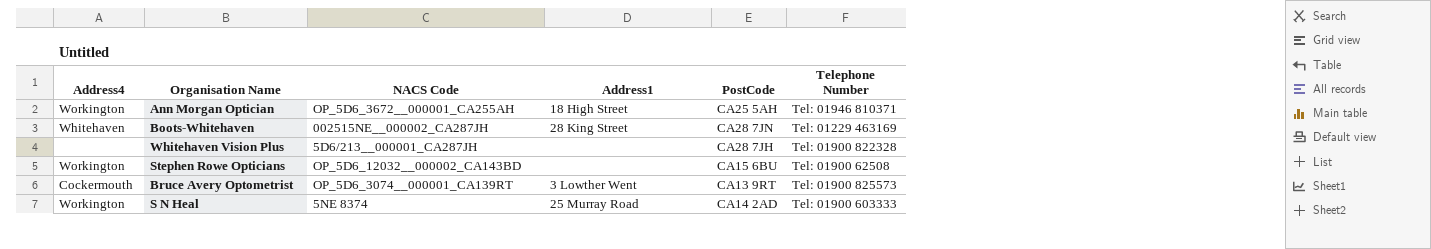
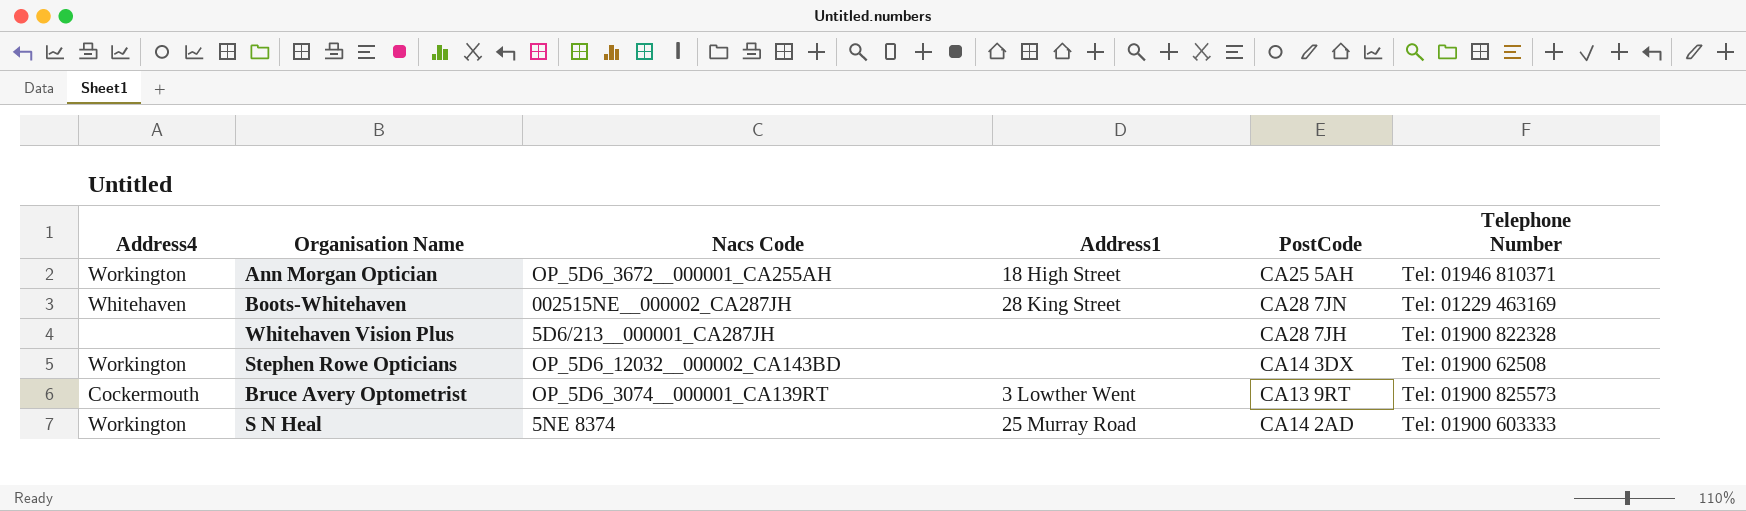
column name: NACS Code -> Nacs Code
Stephen Rowe Opticians | PostCode: CA15 6BU -> CA14 3DX

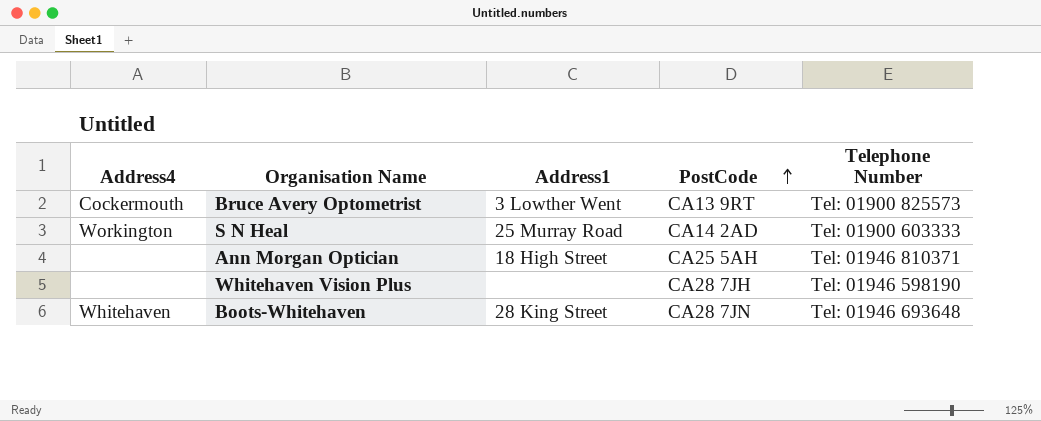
row order: none -> PostCode ascending
column Nacs Code | position: 3 -> none
row Stephen Rowe Opticians: Workington | OP_5D6_12032__000002_CA143BD | none | CA14 3DX | Tel: 01900 62508 -> none
Ann Morgan Optician | Address4: Workington -> none
Whitehaven Vision Plus | Telephone Number: Tel: 01900 822328 -> Tel: 01946 598190
Boots-Whitehaven | Telephone Number: Tel: 01229 463169 -> Tel: 01946 693648

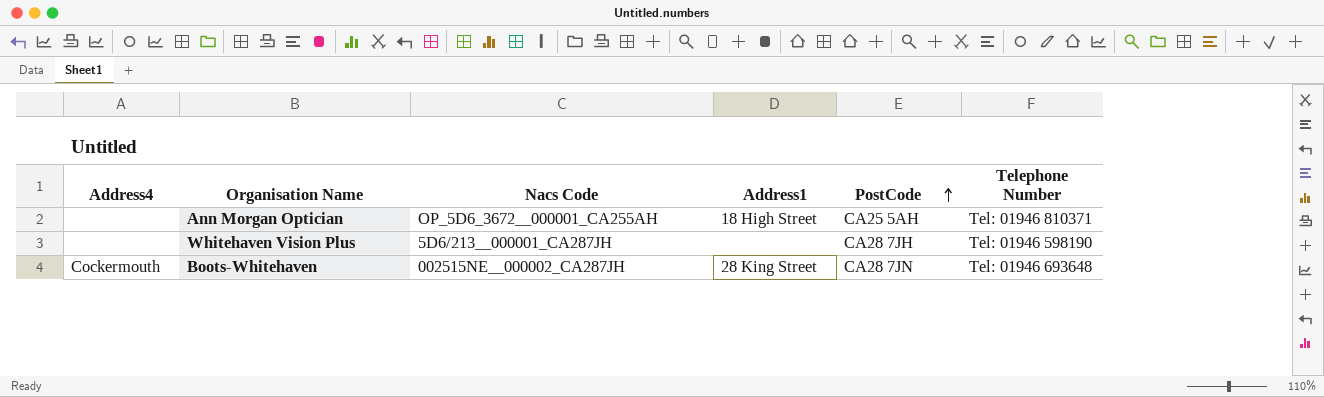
column Nacs Code | position: none -> 3
row Bruce Avery Optometrist: Cockermouth | 3 Lowther Went | CA13 9RT | Tel: 01900 825573 -> none
row S N Heal: Workington | 25 Murray Road | CA14 2AD | Tel: 01900 603333 -> none
Boots-Whitehaven | Address4: Whitehaven -> Cockermouth

